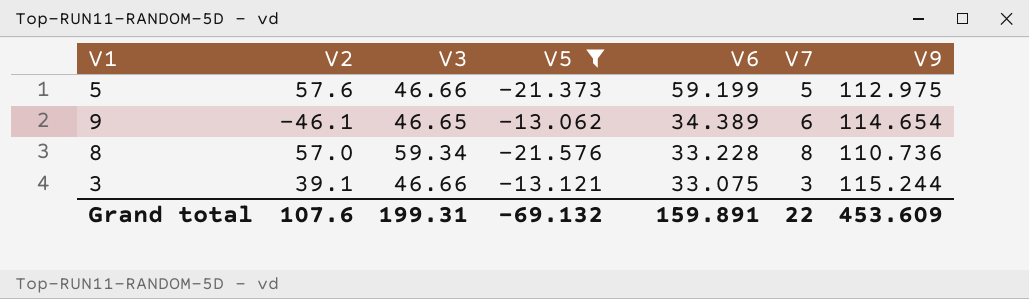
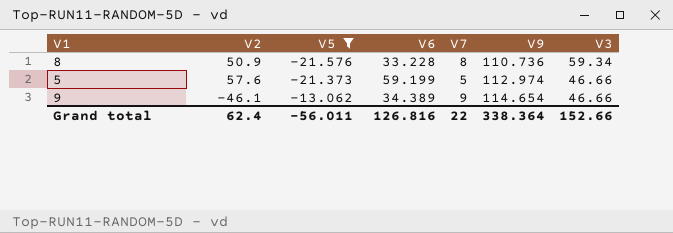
row order: V6 descending -> V5 ascending
column V3 | position: 3 -> 7
row 3: 39.1 | 46.66 | -13.121 | 33.075 | 3 | 115.244 -> none
8 | V2: 57.0 -> 50.9
5 | V9: 112.975 -> 112.974
9 | V7: 6 -> 9
9 | V3: 46.65 -> 46.66
Grand total | V2: 107.6 -> 62.4
Grand total | V5: -69.132 -> -56.011
Grand total | V6: 159.891 -> 126.816
Grand total | V9: 453.609 -> 338.364
Grand total | V3: 199.31 -> 152.66

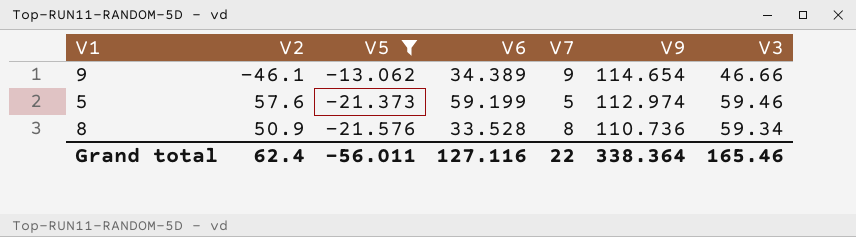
row order: V5 ascending -> V5 descending
5 | V3: 46.66 -> 59.46
8 | V6: 33.228 -> 33.528
Grand total | V6: 126.816 -> 127.116
Grand total | V3: 152.66 -> 165.46

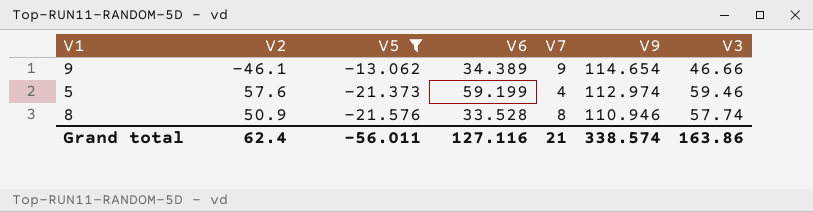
5 | V7: 5 -> 4
8 | V9: 110.736 -> 110.946
8 | V3: 59.34 -> 57.74
Grand total | V7: 22 -> 21
Grand total | V9: 338.364 -> 338.574
Grand total | V3: 165.46 -> 163.86

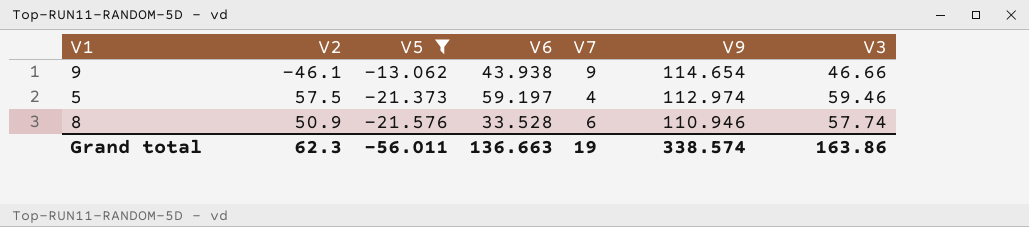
9 | V6: 34.389 -> 43.938
5 | V2: 57.6 -> 57.5
5 | V6: 59.199 -> 59.197
8 | V7: 8 -> 6
Grand total | V2: 62.4 -> 62.3
Grand total | V6: 127.116 -> 136.663
Grand total | V7: 21 -> 19

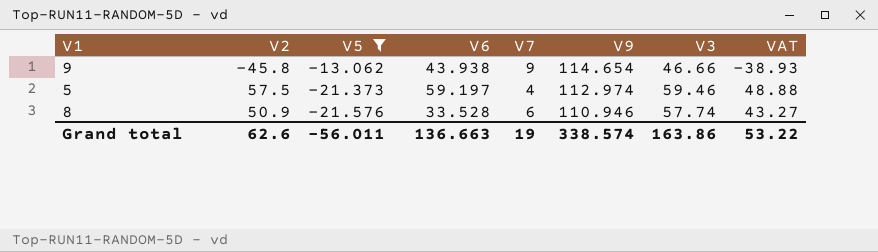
column VAT | formula: none -> [V2] * 0.85
9 | V2: -46.1 -> -45.8
Grand total | V2: 62.3 -> 62.6

